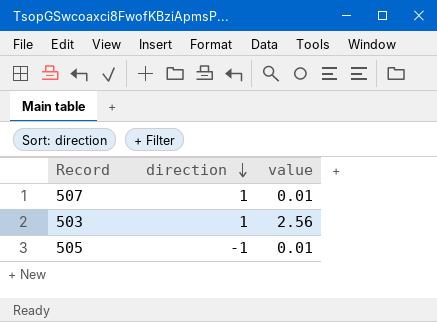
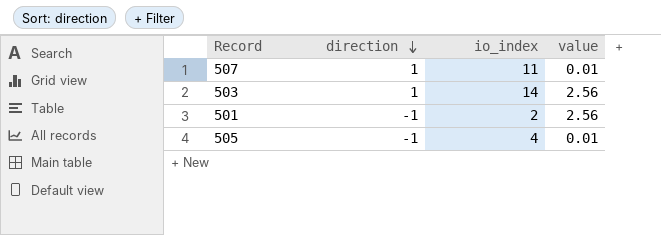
column io_index | position: none -> 3
row 501: none -> -1 | 2 | 2.56

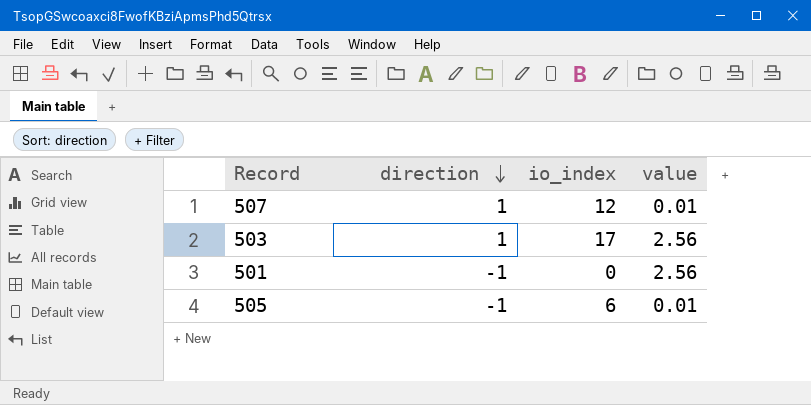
507 | io_index: 11 -> 12
503 | io_index: 14 -> 17
501 | io_index: 2 -> 0
505 | io_index: 4 -> 6

